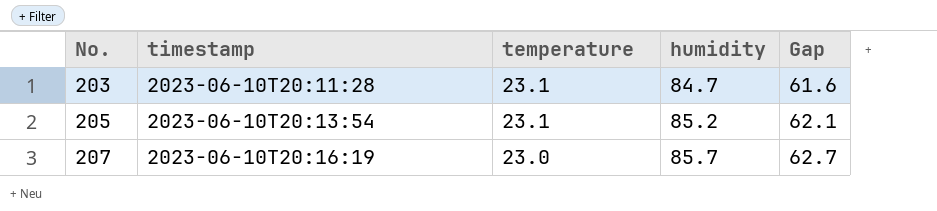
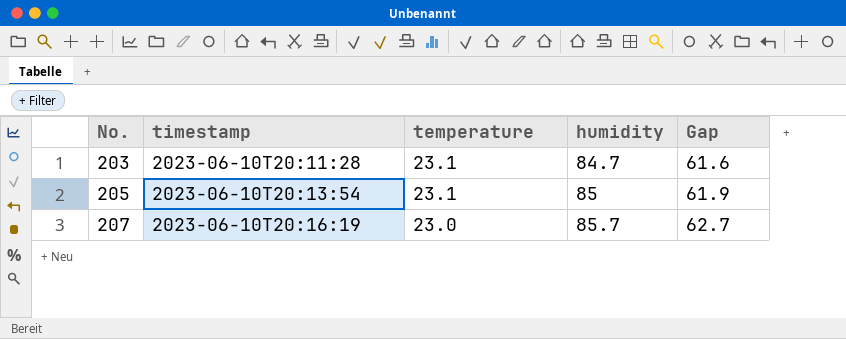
205 | humidity: 85.2 -> 85
205 | Gap: 62.1 -> 61.9

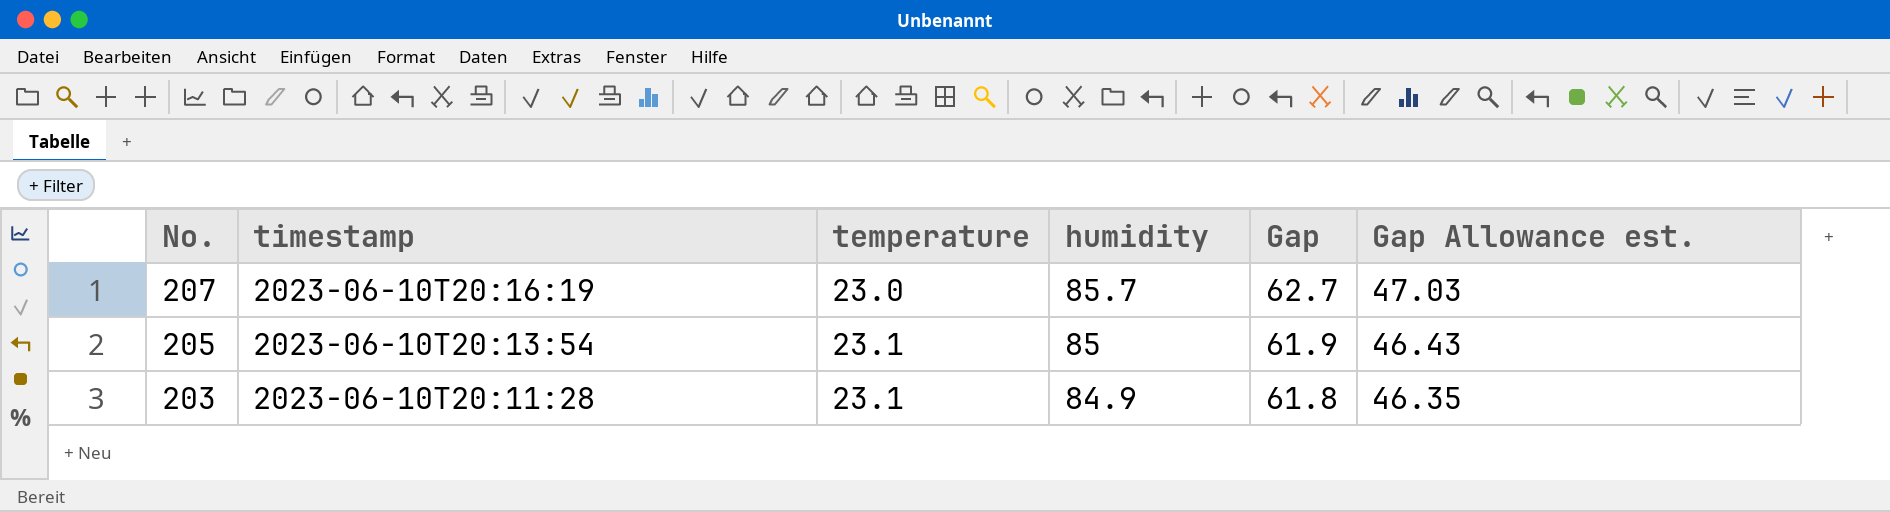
row order: No. ascending -> No. descending
column Gap Allowance est. | formula: none -> [Gap] * 0.75
203 | humidity: 84.7 -> 84.9
203 | Gap: 61.6 -> 61.8

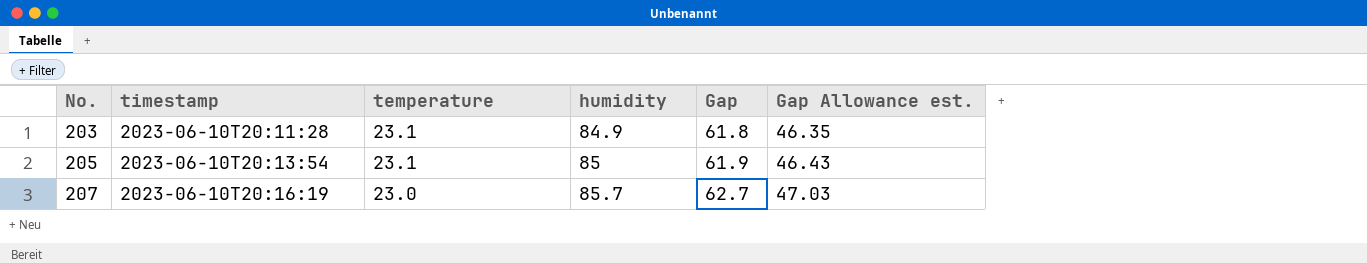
row order: No. descending -> No. ascending

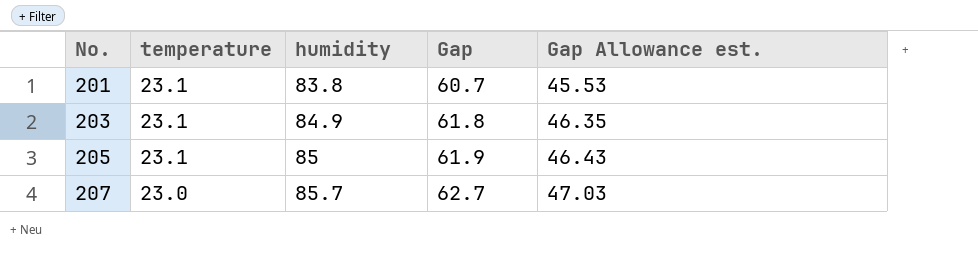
column timestamp | position: 2 -> none
row 201: none -> 23.1 | 83.8 | 60.7 | 45.53

